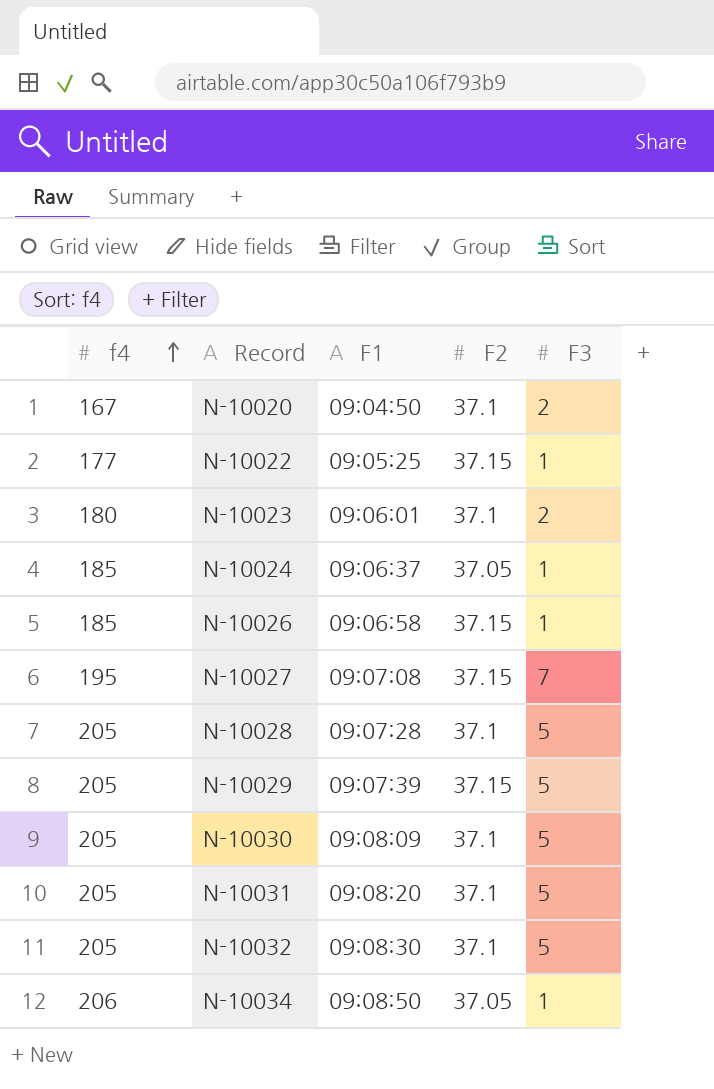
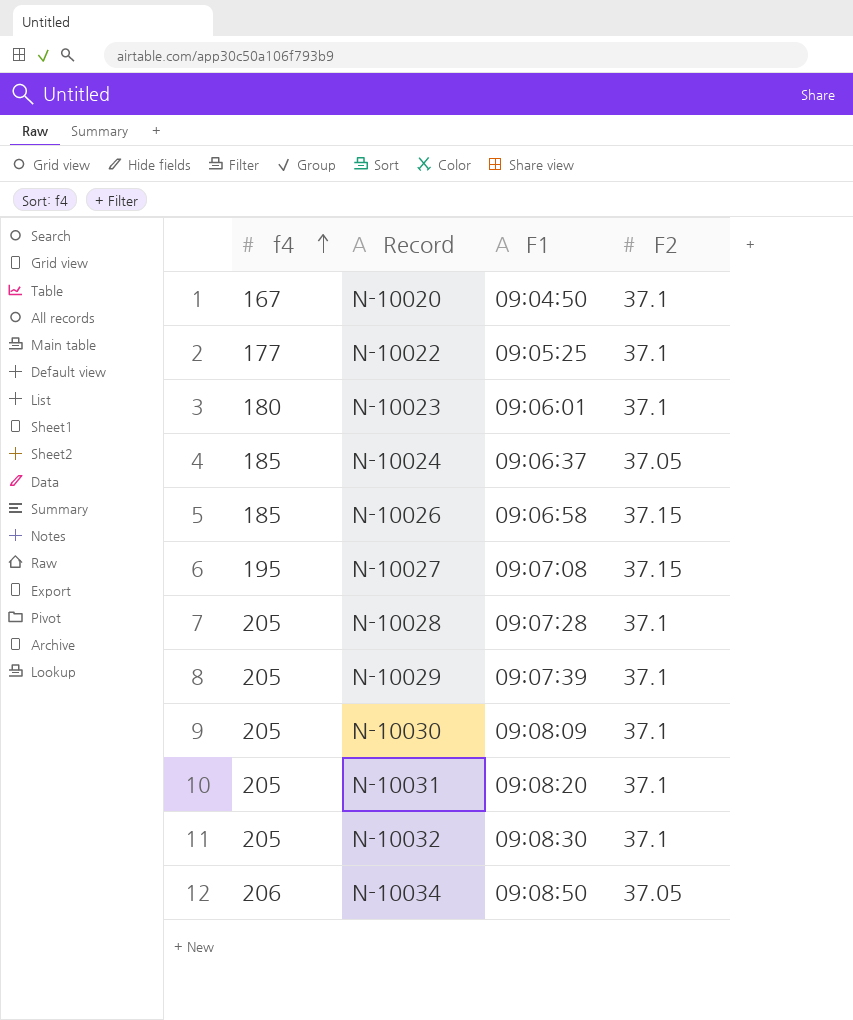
column F3 | position: 5 -> none
N-10022 | F2: 37.15 -> 37.1
N-10029 | F2: 37.15 -> 37.1

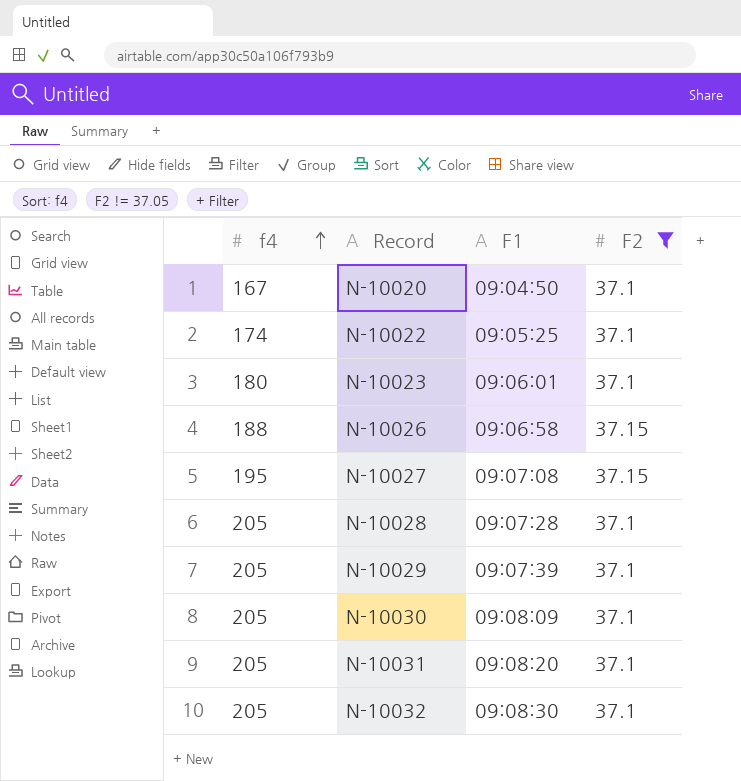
filter: none -> F2 != 37.05
N-10022 | f4: 177 -> 174
N-10026 | f4: 185 -> 188

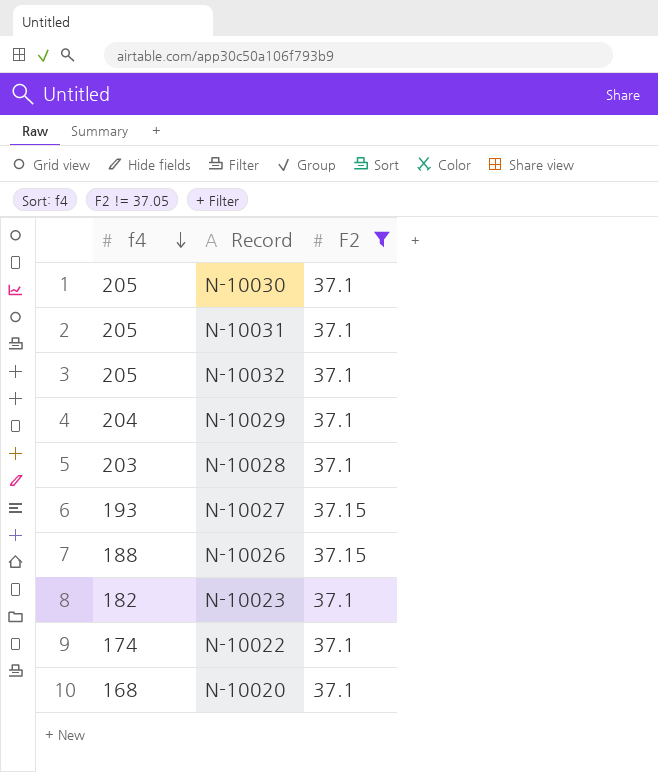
row order: f4 ascending -> f4 descending
column F1 | position: 3 -> none
N-10029 | f4: 205 -> 204
N-10028 | f4: 205 -> 203
N-10027 | f4: 195 -> 193
N-10023 | f4: 180 -> 182
N-10020 | f4: 167 -> 168

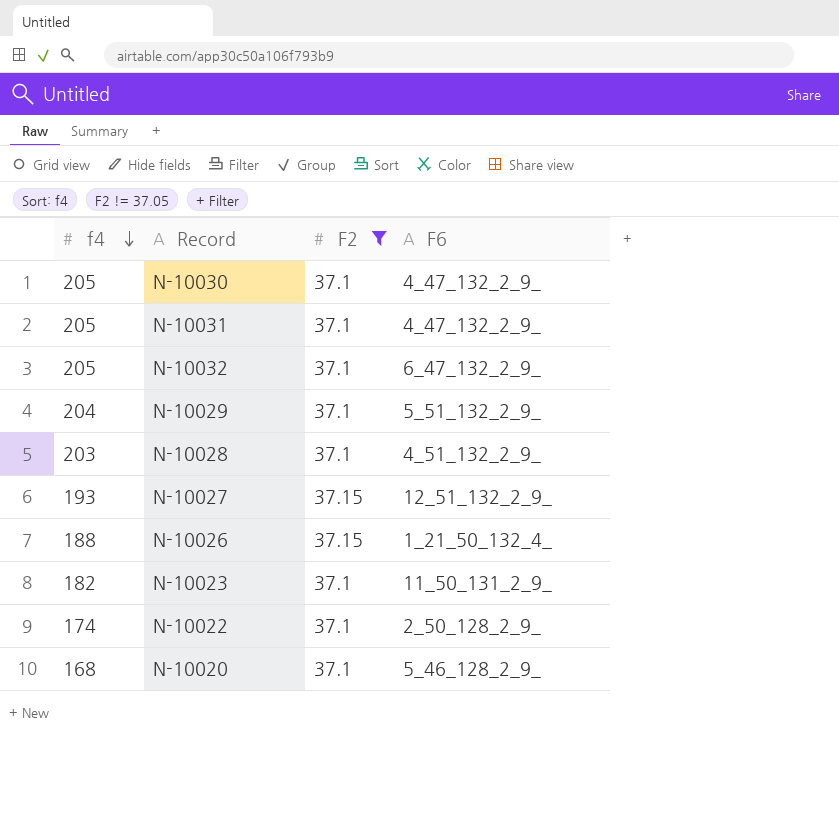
column F6 | position: none -> 4

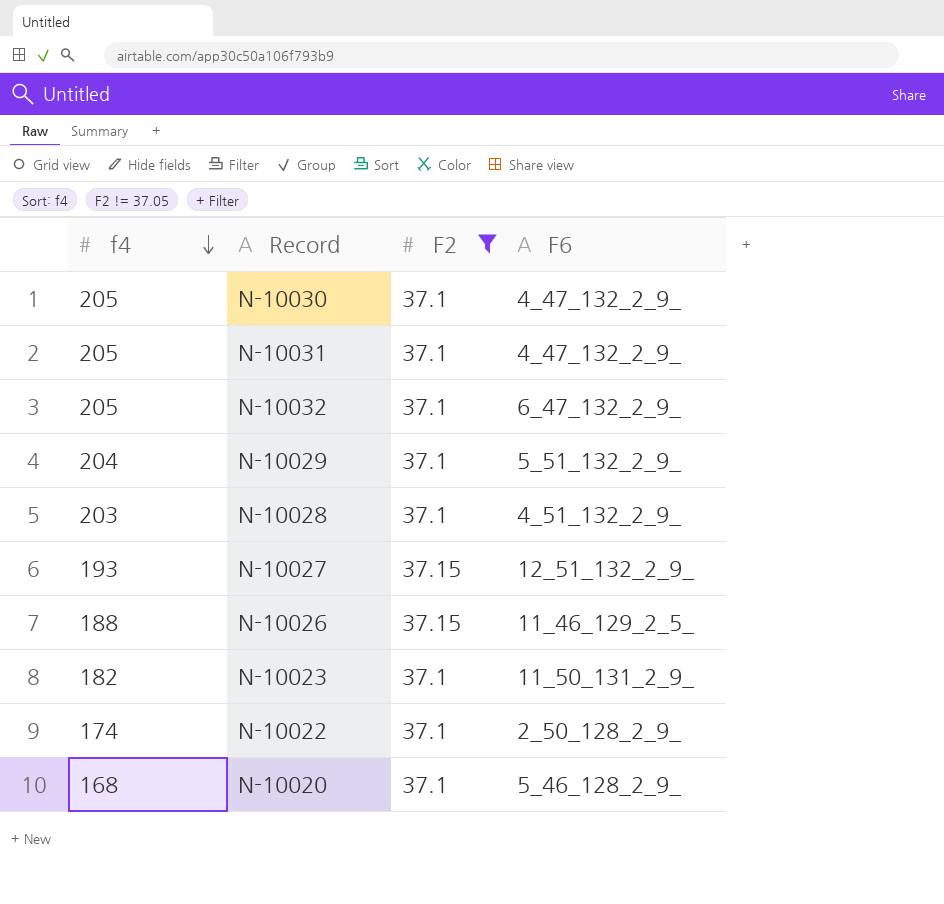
N-10026 | F6: 1_21_50_132_4_ -> 11_46_129_2_5_

